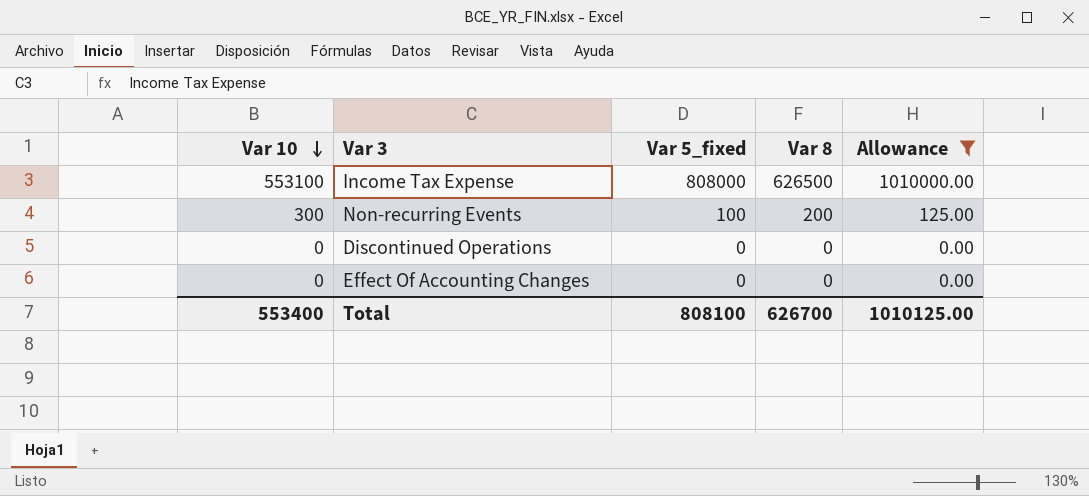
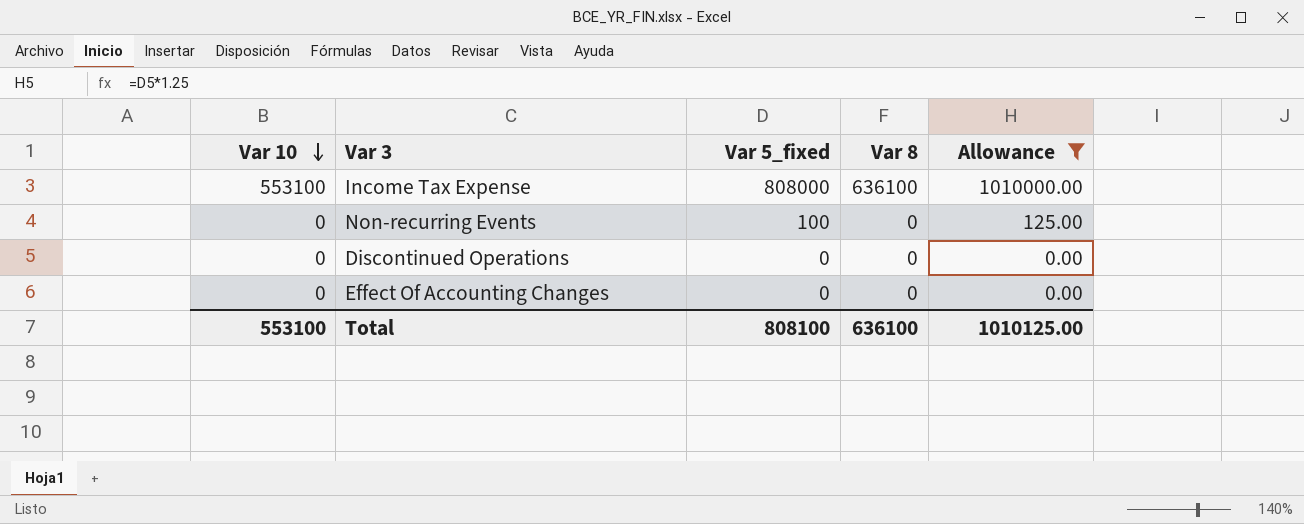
Income Tax Expense | Var 8: 626500 -> 636100
Non-recurring Events | Var 10: 300 -> 0
Non-recurring Events | Var 8: 200 -> 0
Total | Var 10: 553400 -> 553100
Total | Var 8: 626700 -> 636100

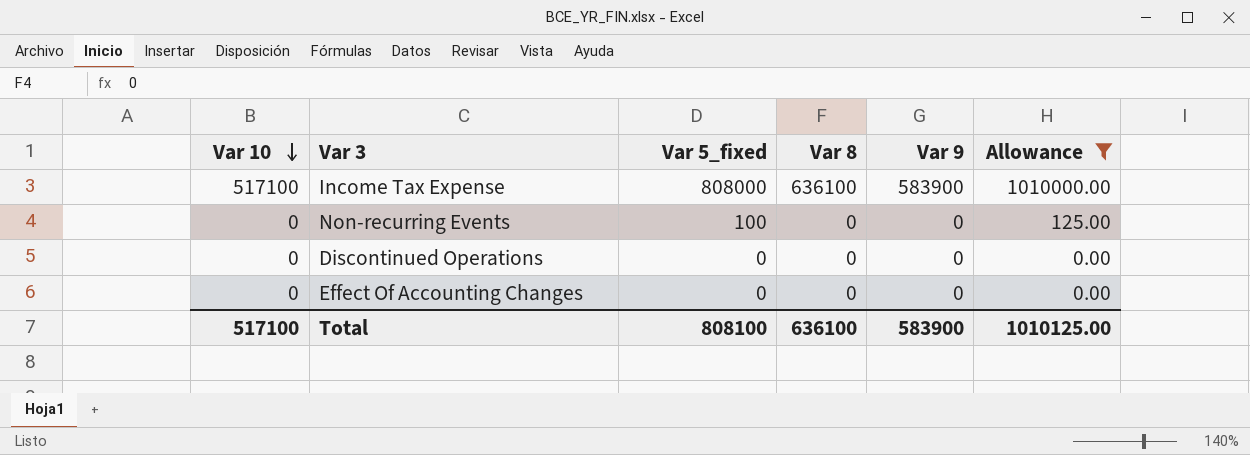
column Var 9 | position: none -> 5
Income Tax Expense | Var 10: 553100 -> 517100
Total | Var 10: 553100 -> 517100

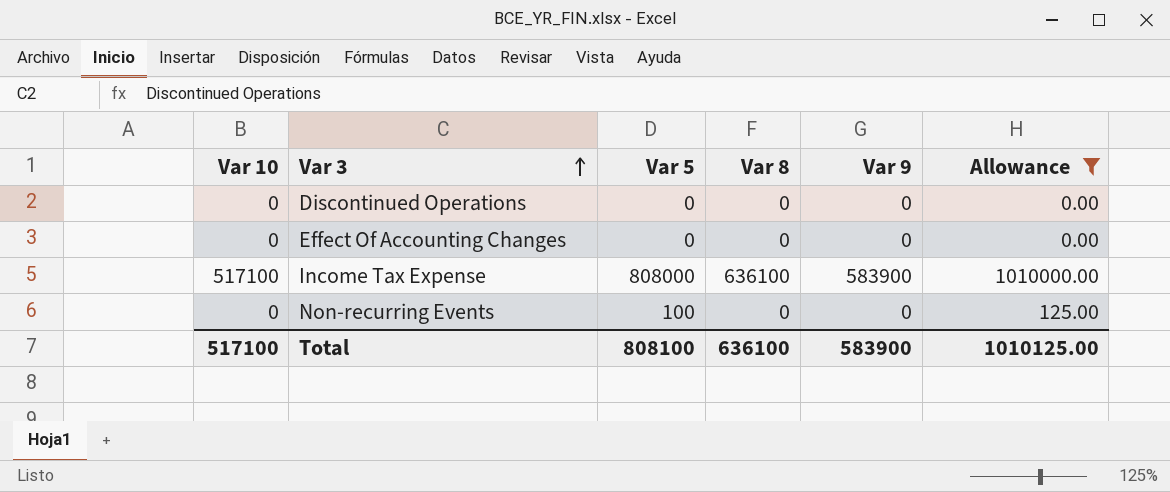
row order: Var 10 descending -> Var 3 ascending
column name: Var 5_fixed -> Var 5

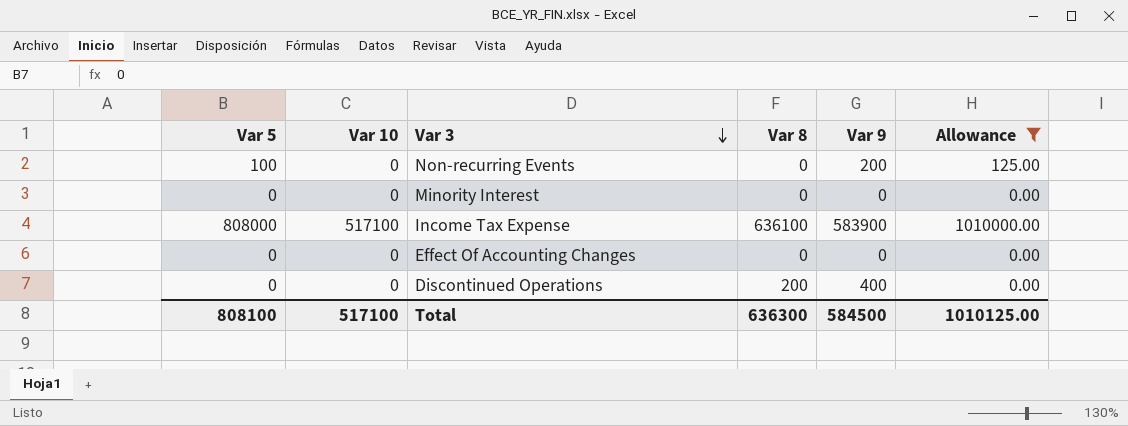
row order: Var 3 ascending -> Var 3 descending
column Var 5 | position: 3 -> 1
Non-recurring Events | Var 9: 0 -> 200
row Minority Interest: none -> 0 | 0 | 0 | 0 | 0.00
Discontinued Operations | Var 8: 0 -> 200
Discontinued Operations | Var 9: 0 -> 400
Total | Var 8: 636100 -> 636300
Total | Var 9: 583900 -> 584500

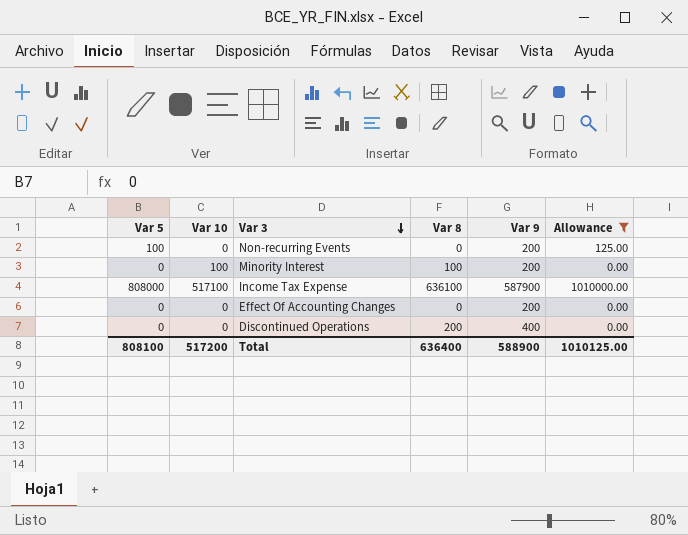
Minority Interest | Var 10: 0 -> 100
Minority Interest | Var 8: 0 -> 100
Minority Interest | Var 9: 0 -> 200
Income Tax Expense | Var 9: 583900 -> 587900
Effect Of Accounting Changes | Var 9: 0 -> 200
Total | Var 10: 517100 -> 517200
Total | Var 8: 636300 -> 636400
Total | Var 9: 584500 -> 588900

